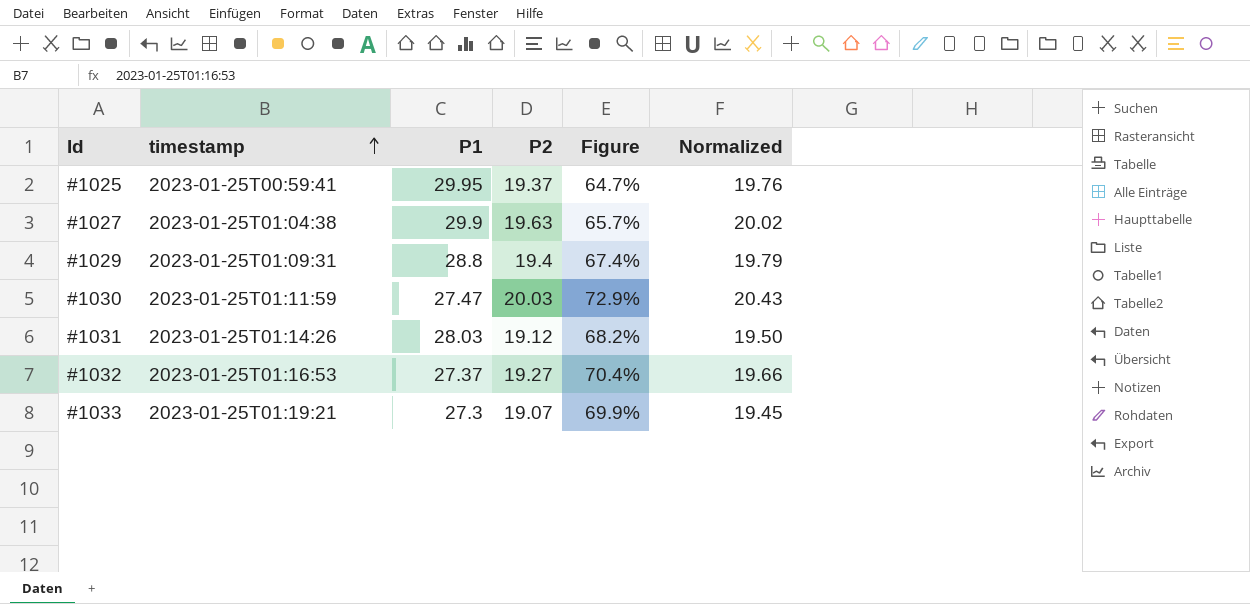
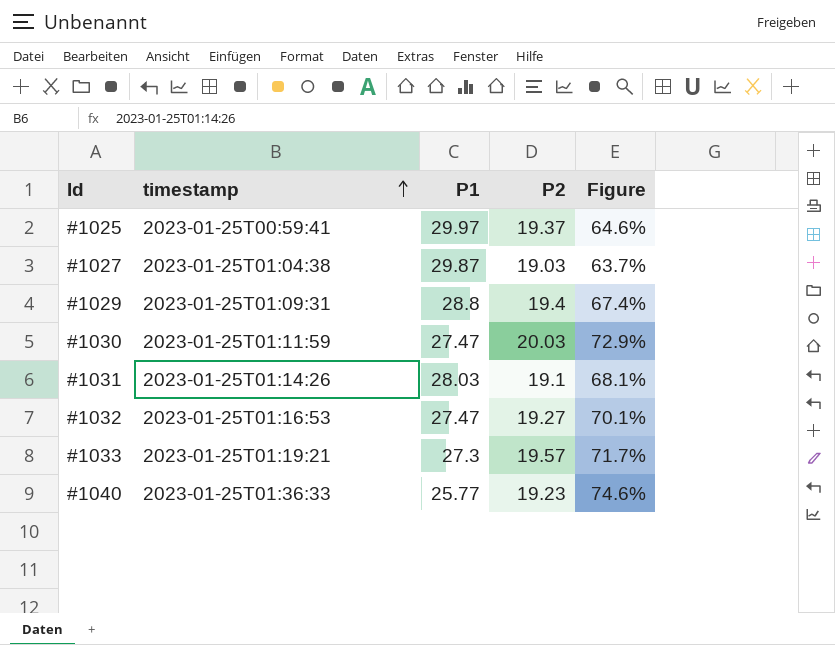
column Normalized | formula: [P2] * 1.02 -> none
#1025 | P1: 29.95 -> 29.97
#1025 | Figure: 64.7% -> 64.6%
#1027 | P1: 29.9 -> 29.87
#1027 | P2: 19.63 -> 19.03
#1027 | Figure: 65.7% -> 63.7%
#1031 | P2: 19.12 -> 19.1
#1031 | Figure: 68.2% -> 68.1%
#1032 | P1: 27.37 -> 27.47
#1032 | Figure: 70.4% -> 70.1%
#1033 | P2: 19.07 -> 19.57
#1033 | Figure: 69.9% -> 71.7%
row #1040: none -> 2023-01-25T01:36:33 | 25.77 | 19.23 | 74.6%

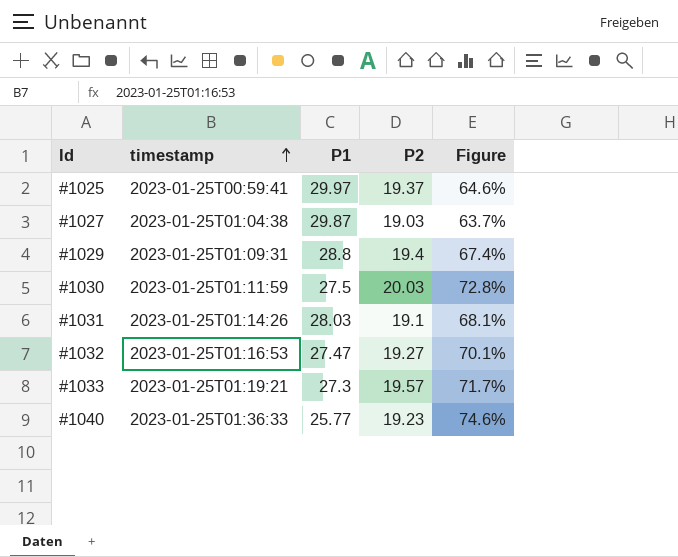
#1030 | P1: 27.47 -> 27.5
#1030 | Figure: 72.9% -> 72.8%

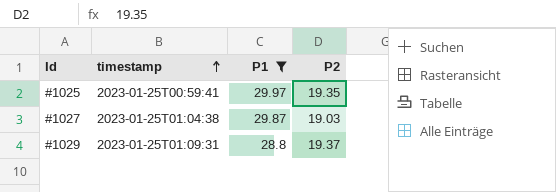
filter: none -> P1 >= 28.8
column Figure | formula: [P2] / [P1] -> none
#1025 | P2: 19.37 -> 19.35
#1029 | P2: 19.4 -> 19.37

